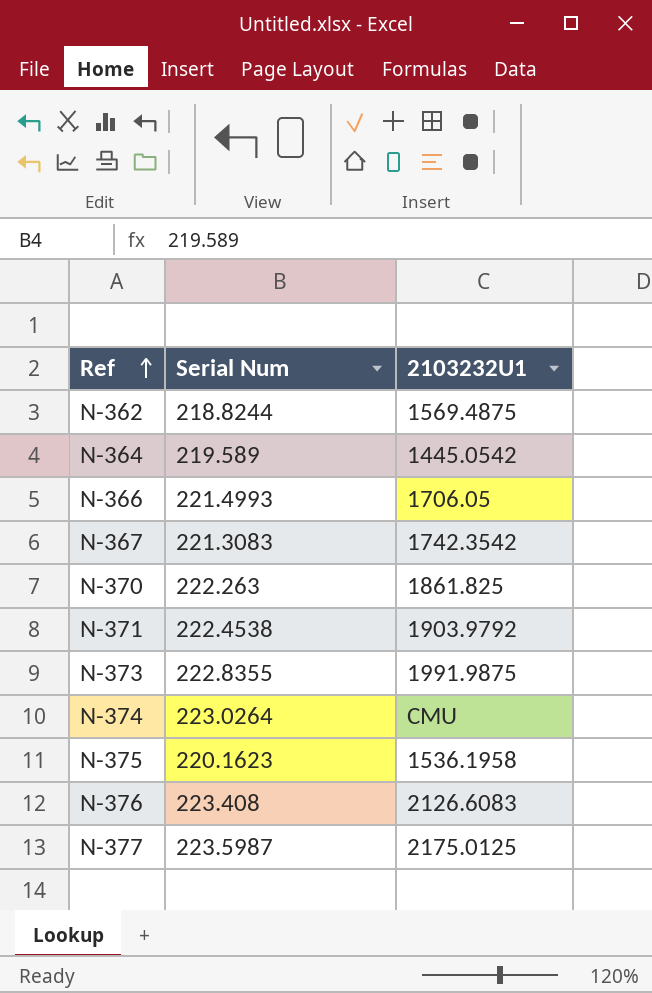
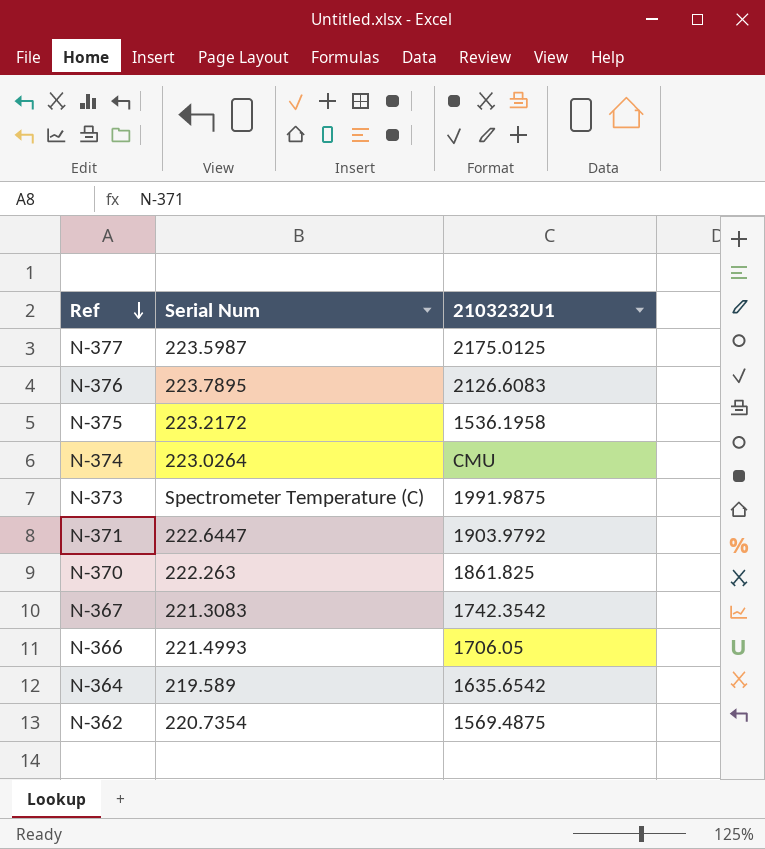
row order: Ref ascending -> Ref descending
N-376 | Serial Num: 223.408 -> 223.7895
N-375 | Serial Num: 220.1623 -> 223.2172
N-373 | Serial Num: 222.8355 -> Spectrometer Temperature (C)
N-371 | Serial Num: 222.4538 -> 222.6447
N-364 | 2103232U1: 1445.0542 -> 1635.6542
N-362 | Serial Num: 218.8244 -> 220.7354

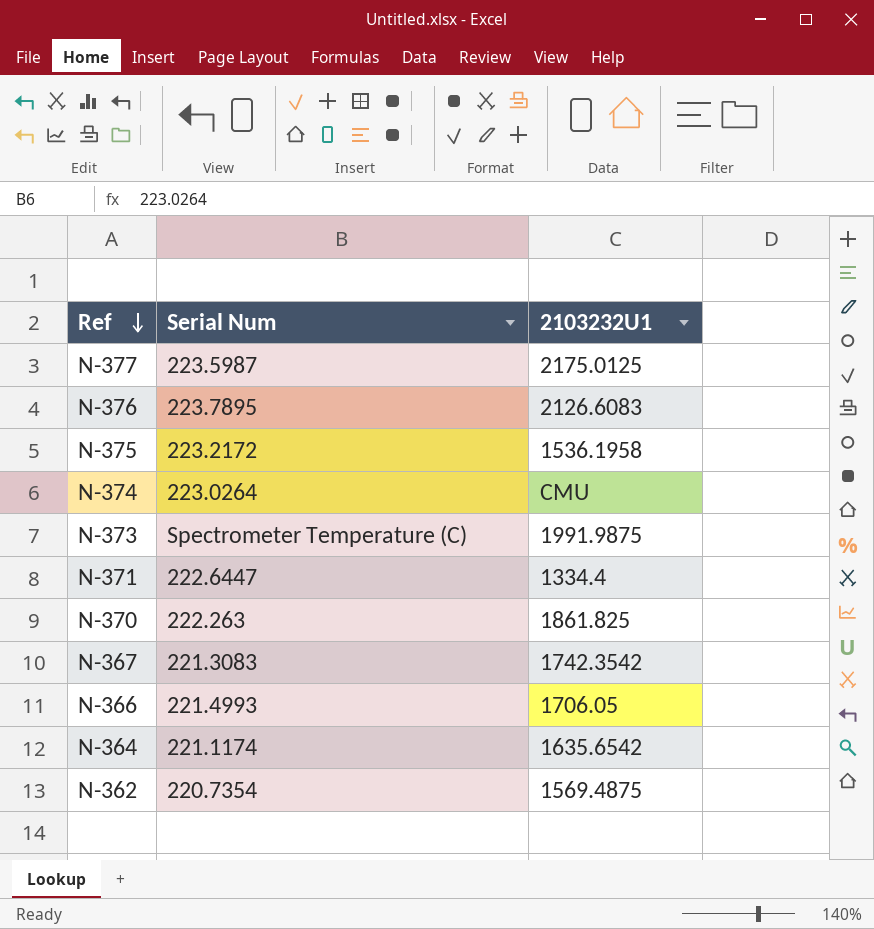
N-371 | 2103232U1: 1903.9792 -> 1334.4
N-364 | Serial Num: 219.589 -> 221.1174

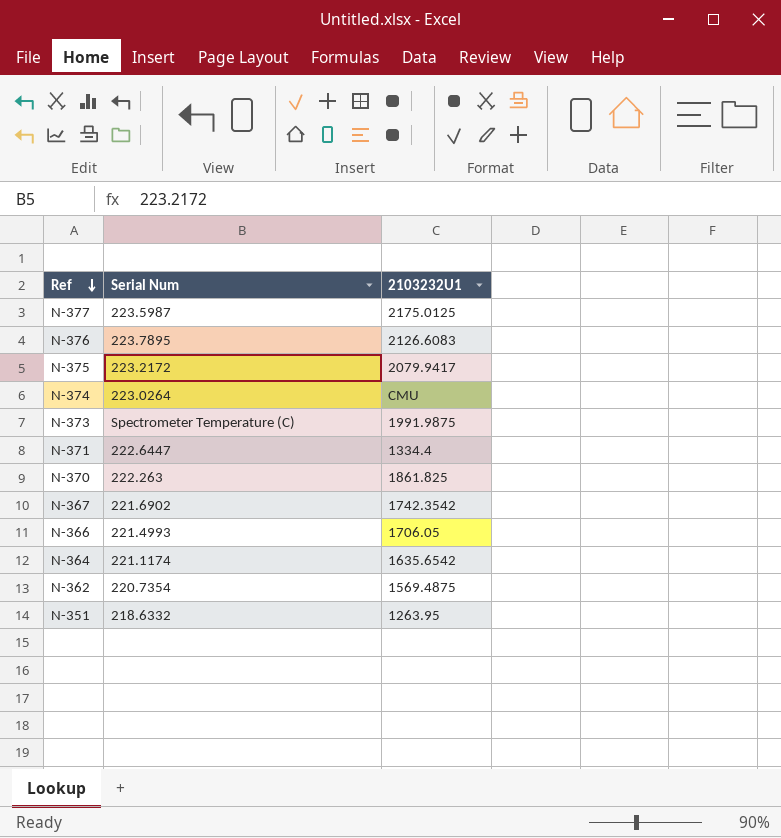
N-375 | 2103232U1: 1536.1958 -> 2079.9417
N-367 | Serial Num: 221.3083 -> 221.6902
row N-351: none -> 218.6332 | 1263.95

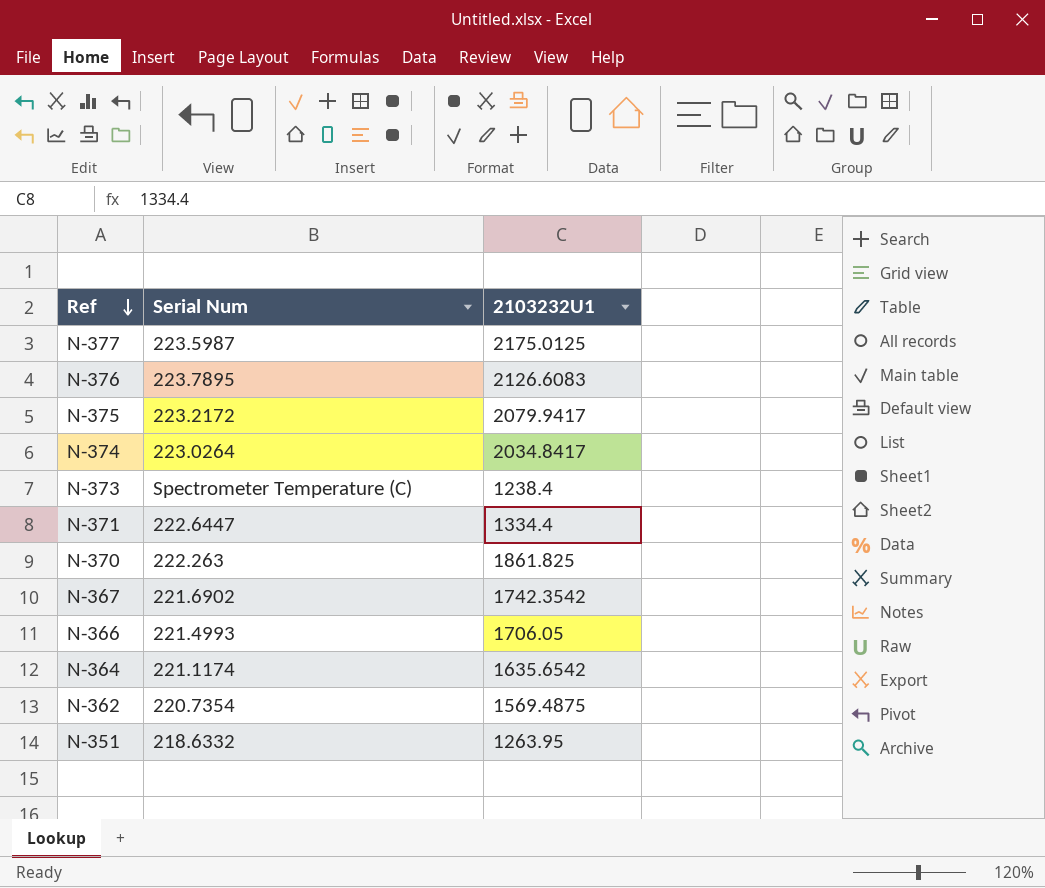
N-374 | 2103232U1: CMU -> 2034.8417
N-373 | 2103232U1: 1991.9875 -> 1238.4

